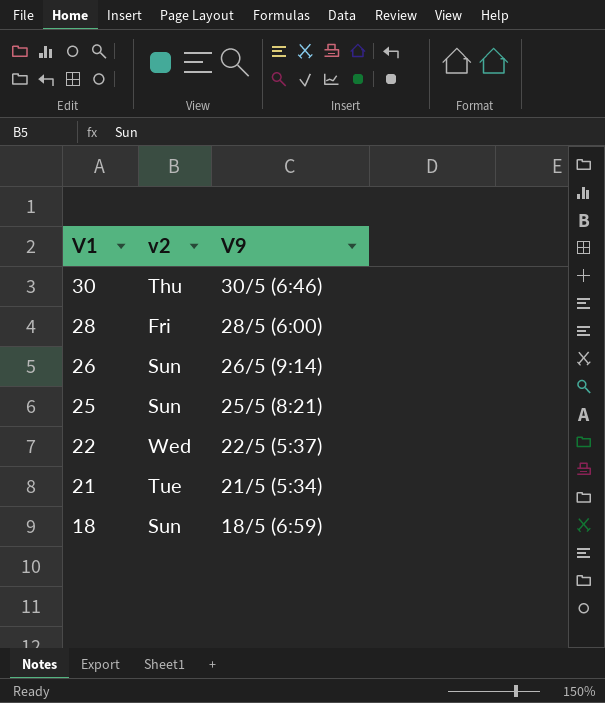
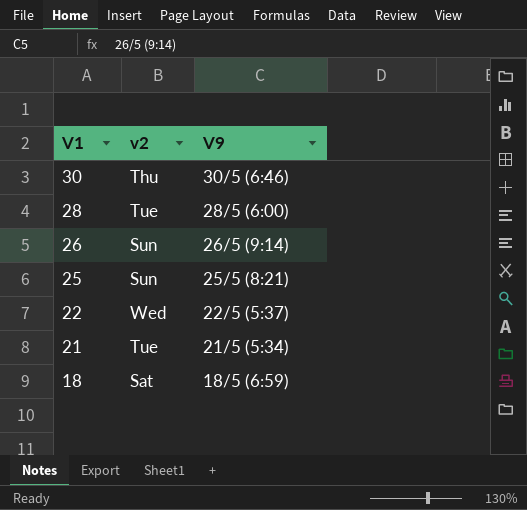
28 | v2: Fri -> Tue
18 | v2: Sun -> Sat

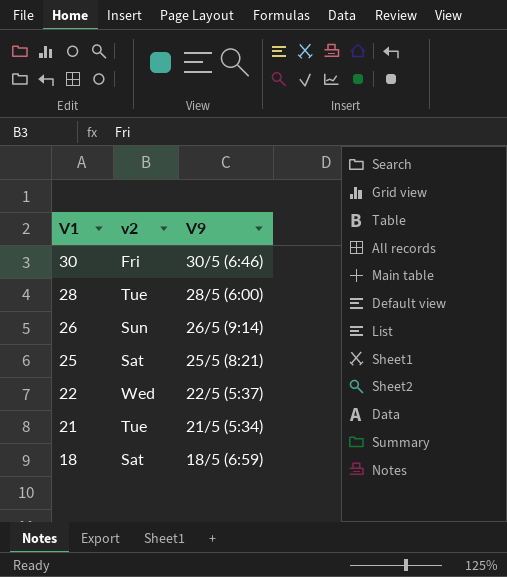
30 | v2: Thu -> Fri
25 | v2: Sun -> Sat

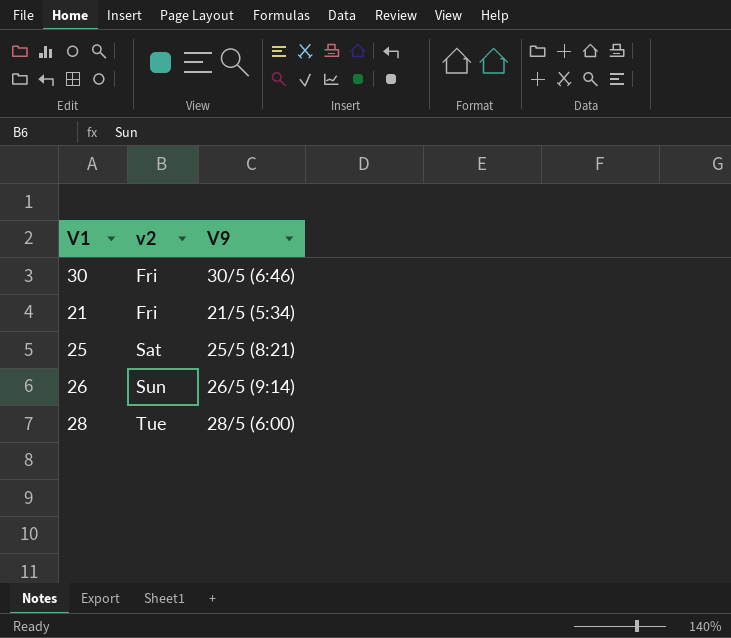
row order: V1 descending -> v2 ascending
row 22: Wed | 22/5 (5:37) -> none
row 18: Sat | 18/5 (6:59) -> none
21 | v2: Tue -> Fri

